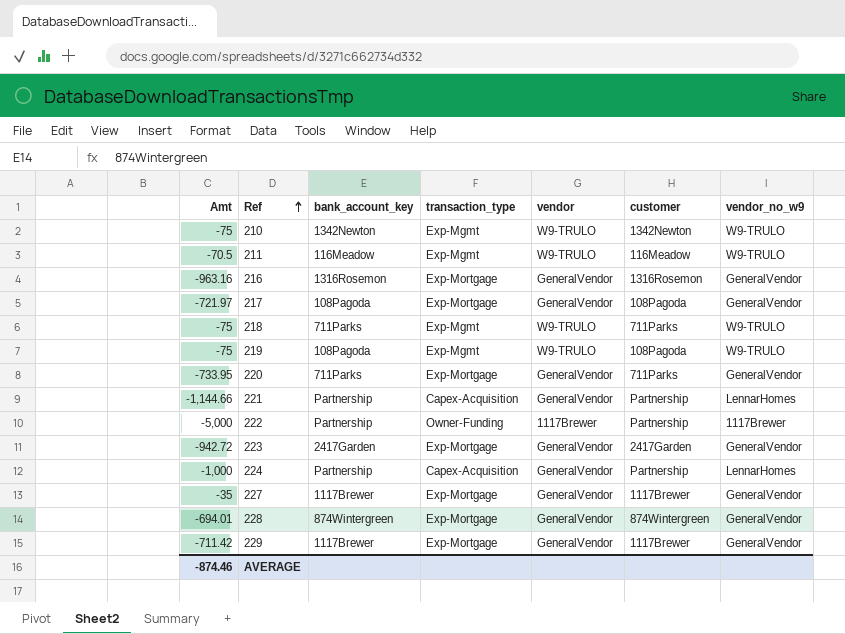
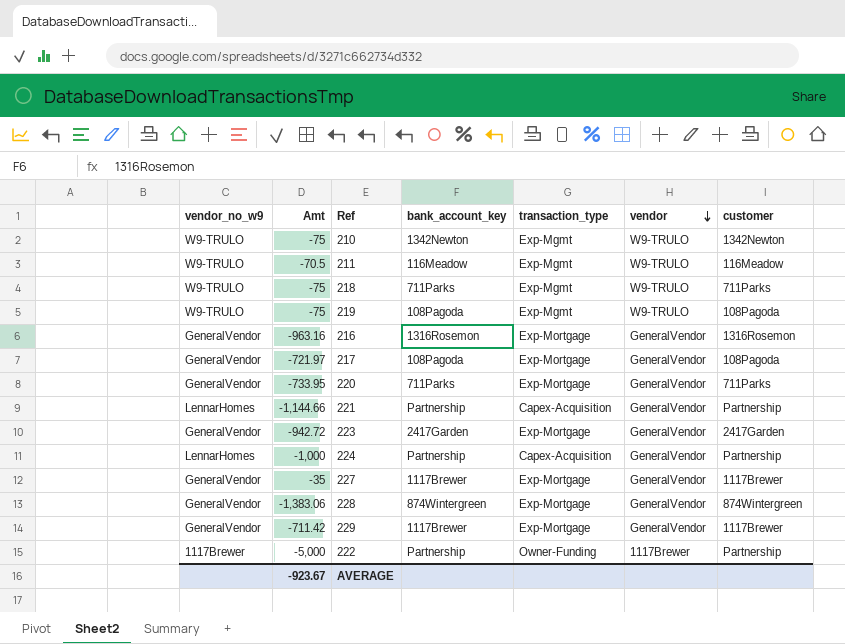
row order: Ref ascending -> vendor descending
column vendor_no_w9 | position: 7 -> 1
228 | Amt: -694.01 -> -1,383.06
AVERAGE | Amt: -874.46 -> -923.67

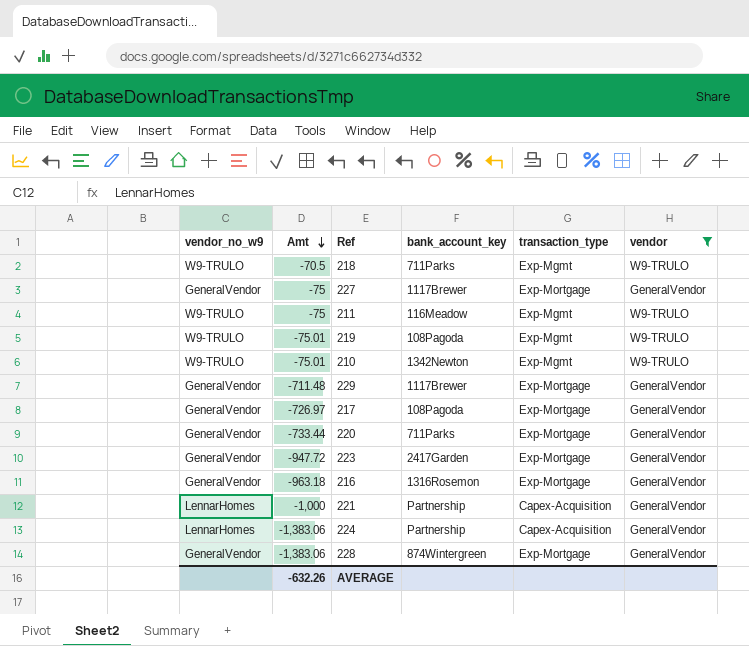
filter: none -> vendor != 1117Brewer
row order: vendor descending -> Amt descending
column customer | position: 7 -> none
218 | Amt: -75 -> -70.5
227 | Amt: -35 -> -75
211 | Amt: -70.5 -> -75
219 | Amt: -75 -> -75.01
210 | Amt: -75 -> -75.01
229 | Amt: -711.42 -> -711.48
217 | Amt: -721.97 -> -726.97
220 | Amt: -733.95 -> -733.44
223 | Amt: -942.72 -> -947.72
216 | Amt: -963.16 -> -963.18
221 | Amt: -1,144.66 -> -1,000
224 | Amt: -1,000 -> -1,383.06
AVERAGE | Amt: -923.67 -> -632.26

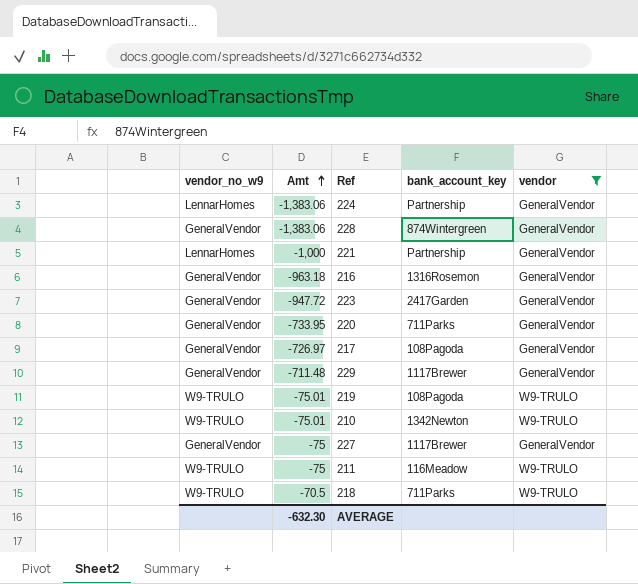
row order: Amt descending -> Amt ascending
column transaction_type | position: 5 -> none
220 | Amt: -733.44 -> -733.95
AVERAGE | Amt: -632.26 -> -632.30

